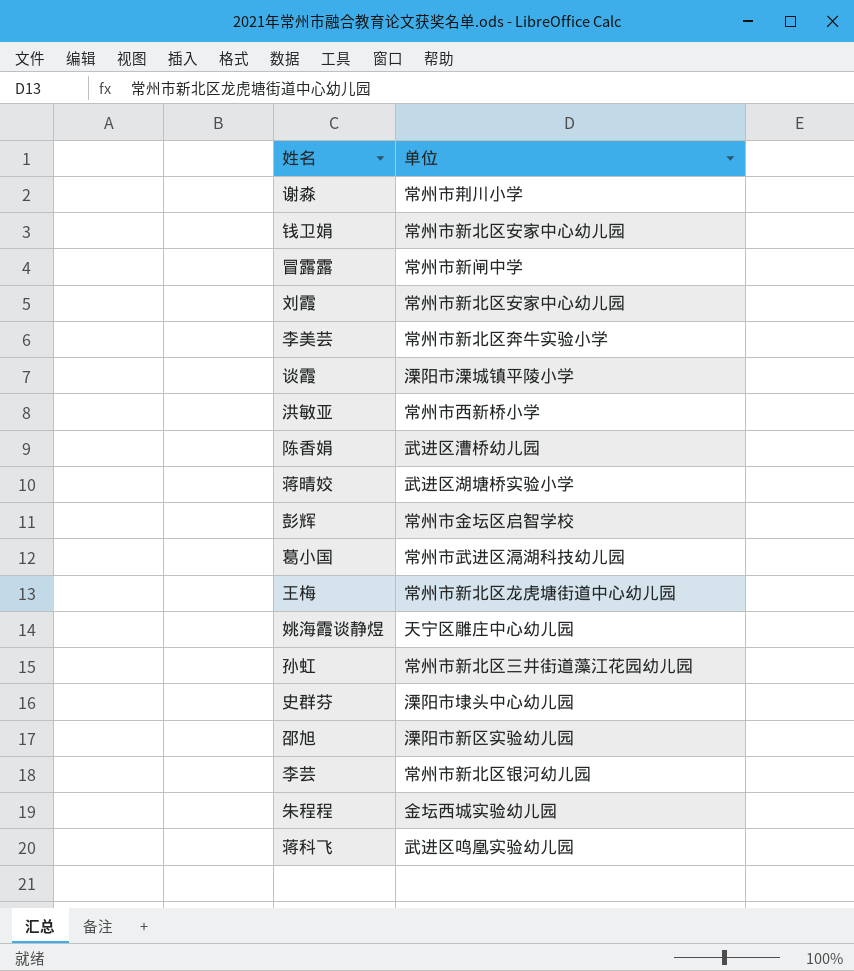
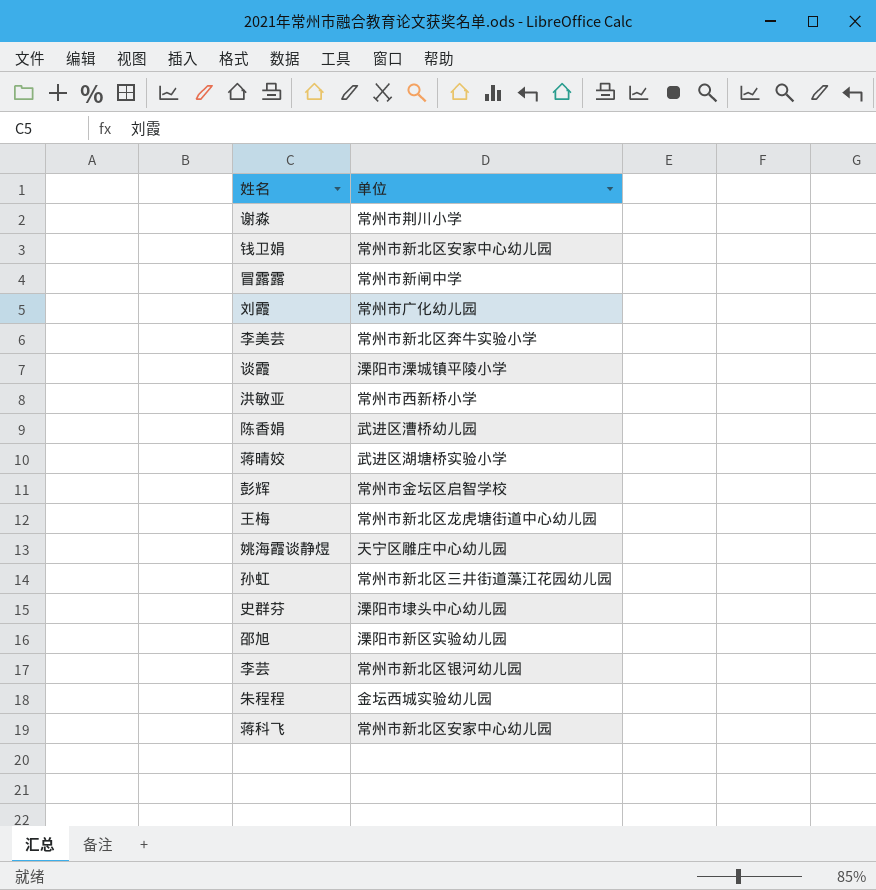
row 葛小国: 常州市武进区滆湖科技幼儿园 -> none
刘霞 | 单位: 常州市新北区安家中心幼儿园 -> 常州市广化幼儿园
蒋科飞 | 单位: 武进区鸣凰实验幼儿园 -> 常州市新北区安家中心幼儿园

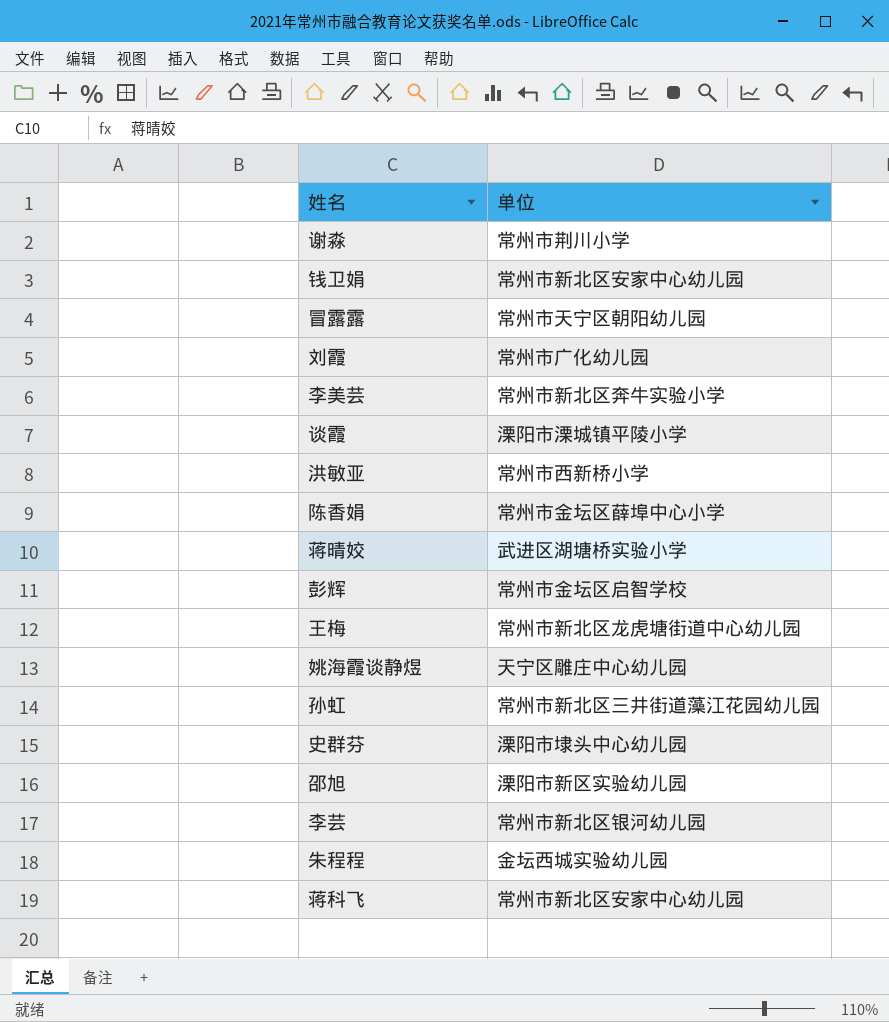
冒露露 | 单位: 常州市新闸中学 -> 常州市天宁区朝阳幼儿园
陈香娟 | 单位: 武进区漕桥幼儿园 -> 常州市金坛区薛埠中心小学

